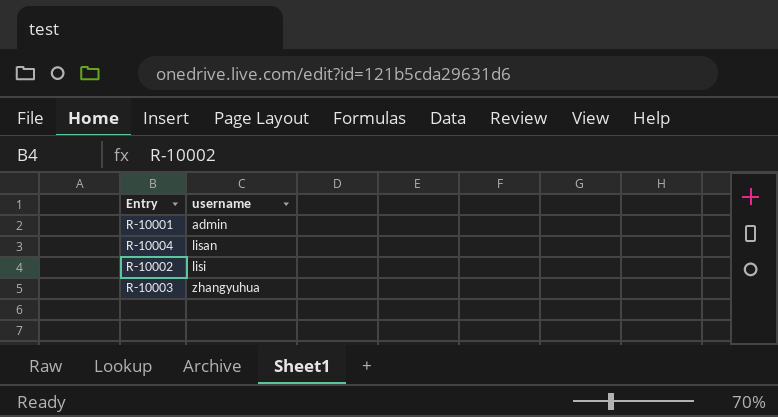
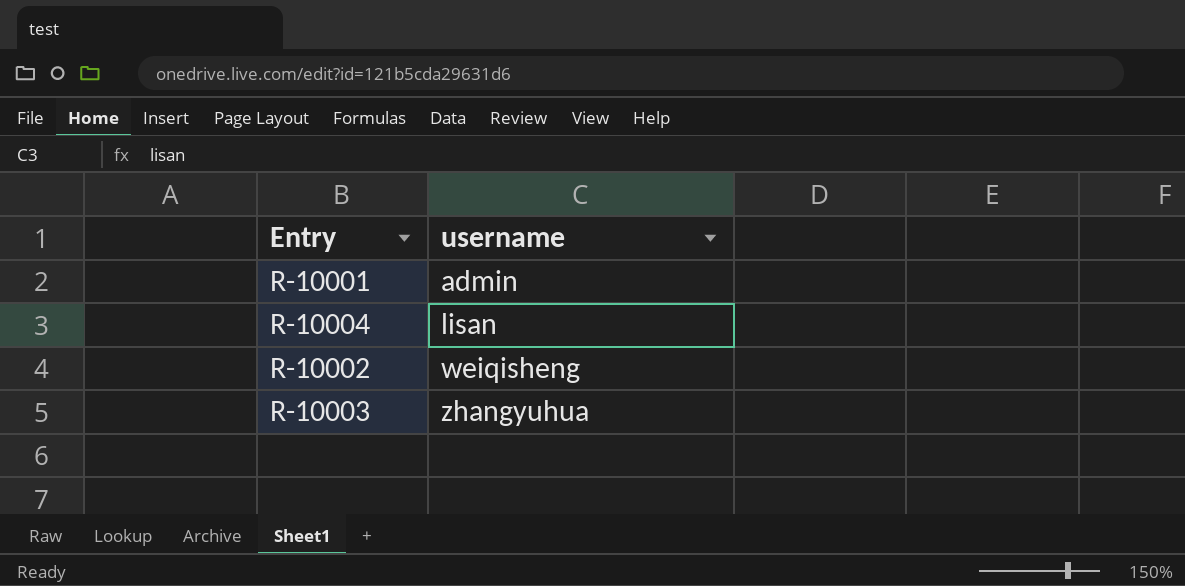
R-10002 | username: lisi -> weiqisheng

